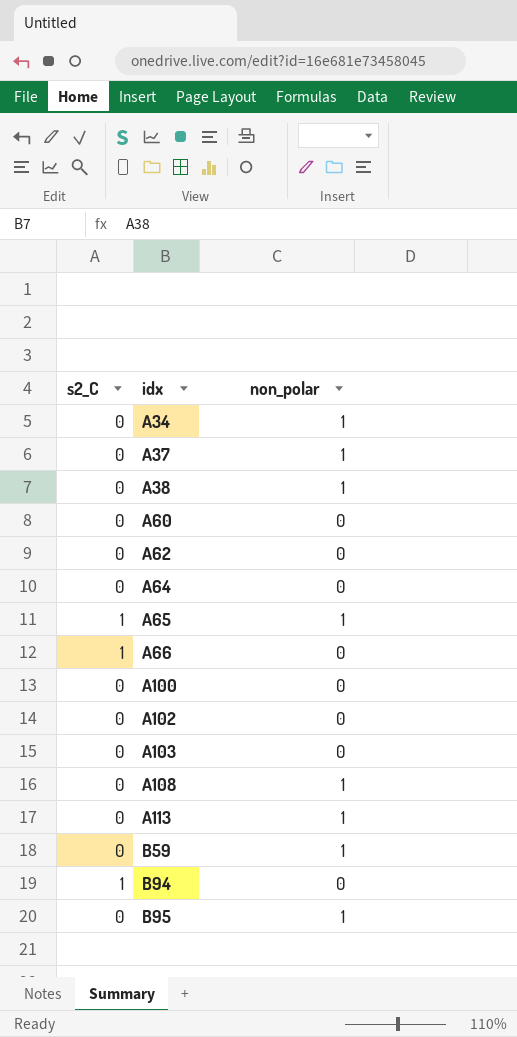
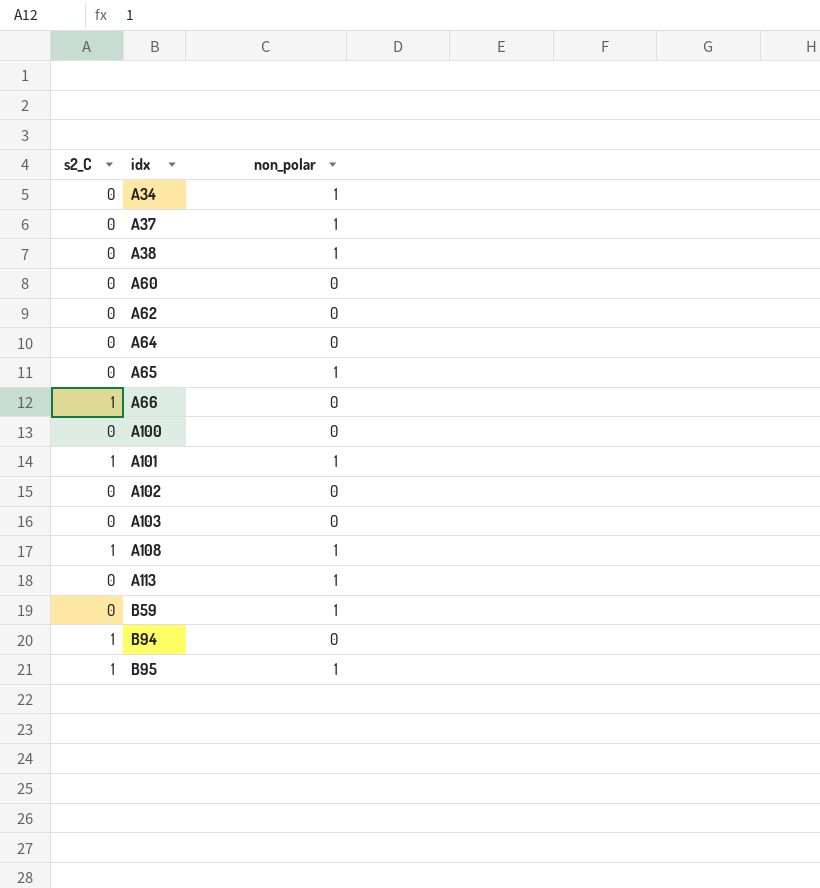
A65 | s2_C: 1 -> 0
row A101: none -> 1 | 1
A108 | s2_C: 0 -> 1
B95 | s2_C: 0 -> 1

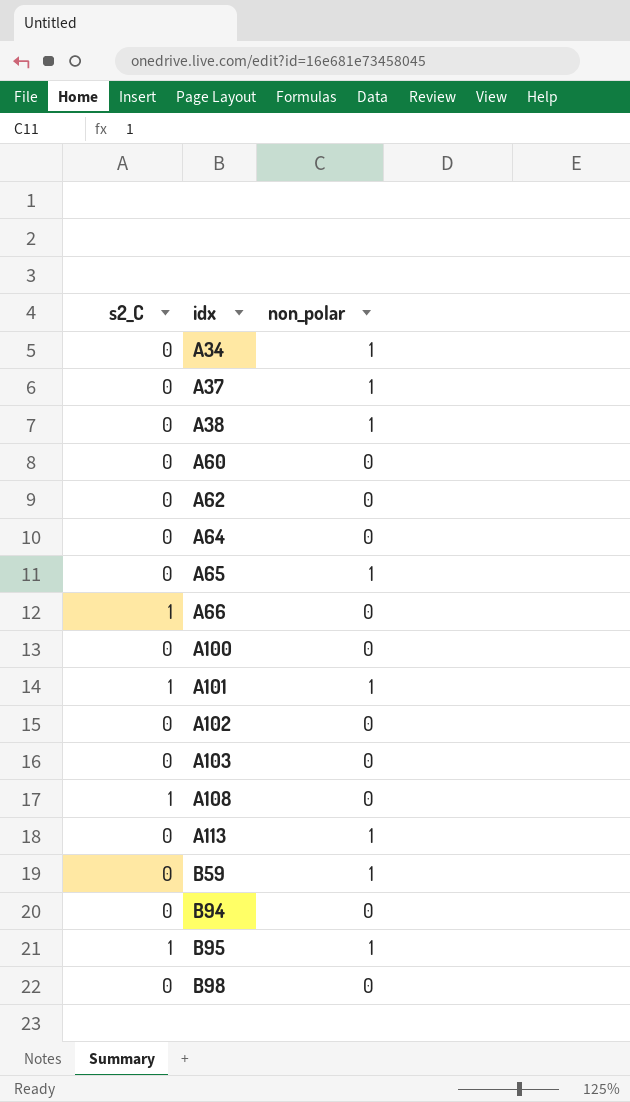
A108 | non_polar: 1 -> 0
B94 | s2_C: 1 -> 0
row B98: none -> 0 | 0

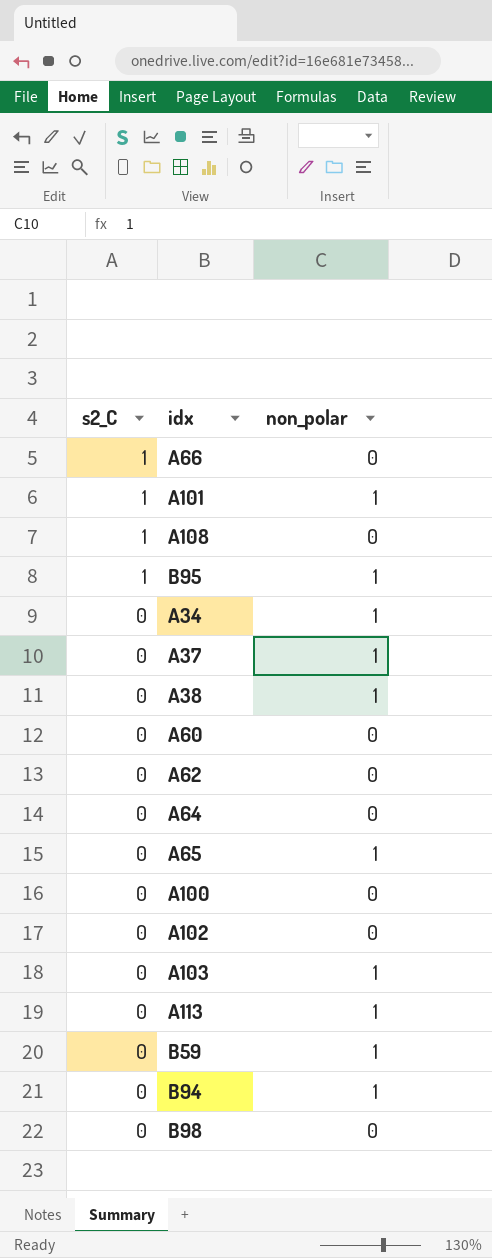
row order: idx ascending -> s2_C descending
A103 | non_polar: 0 -> 1
B94 | non_polar: 0 -> 1

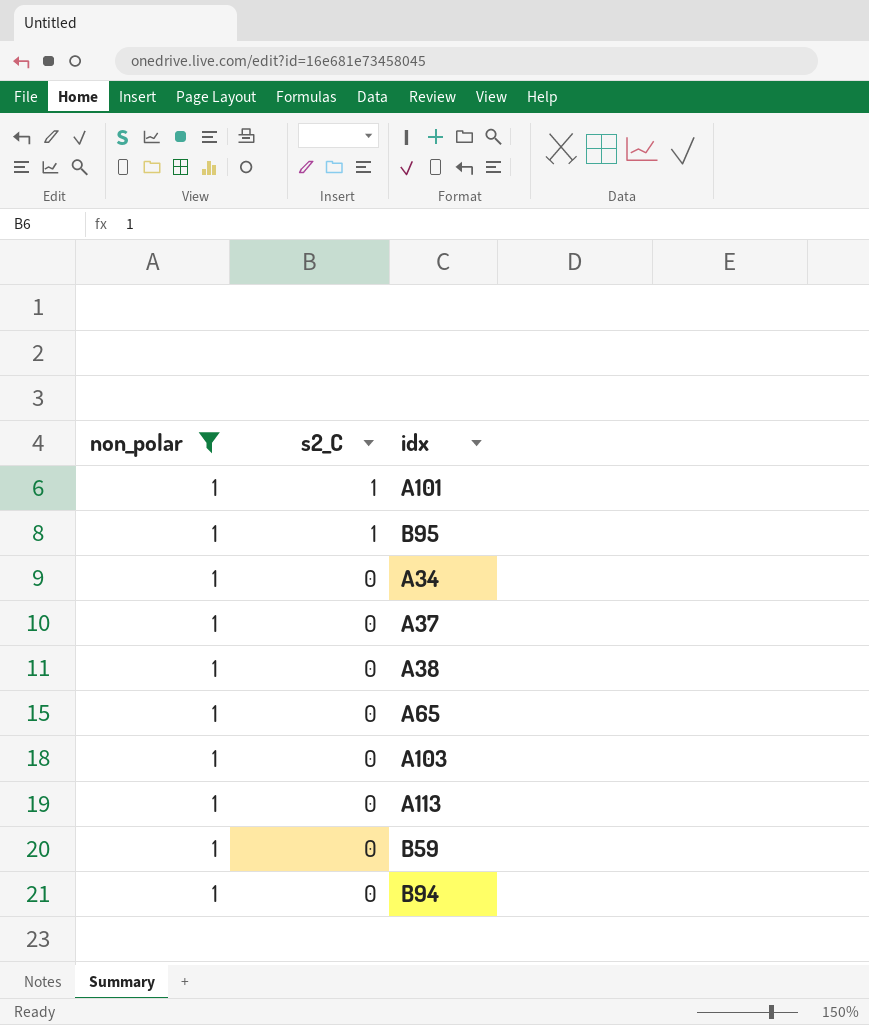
filter: none -> non_polar = 1
column non_polar | position: 3 -> 1

